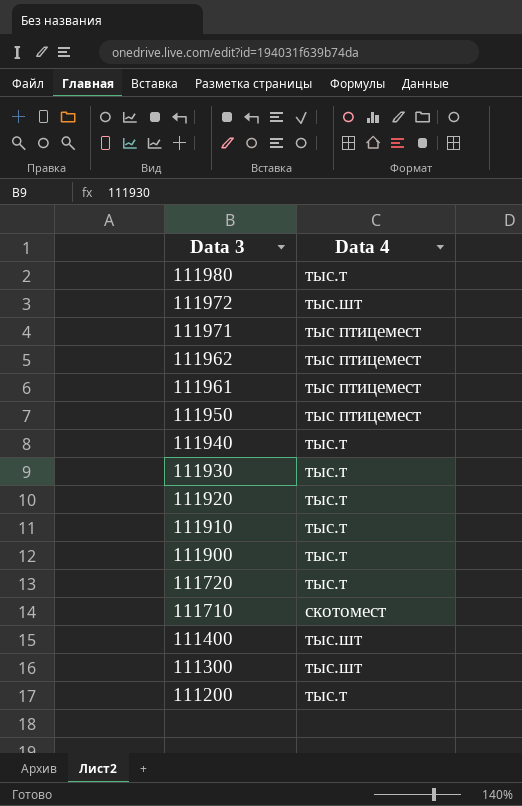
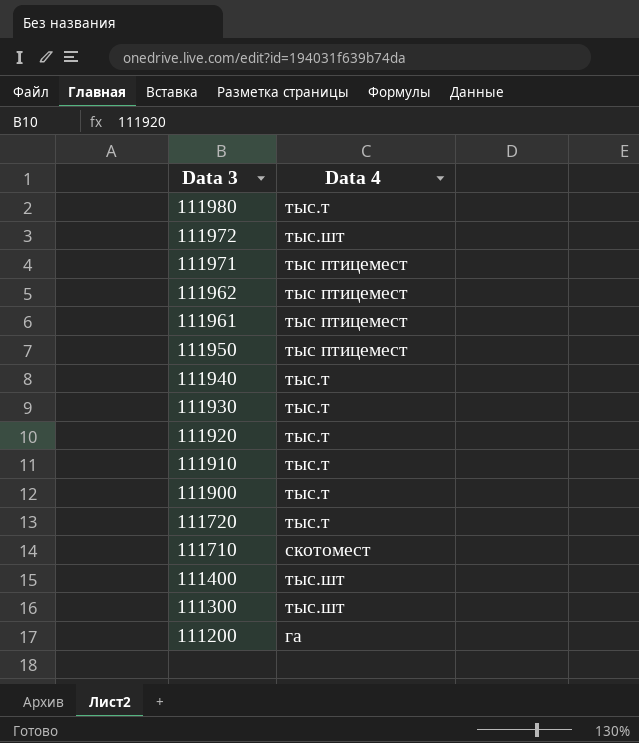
111200 | Data 4: тыс.т -> га

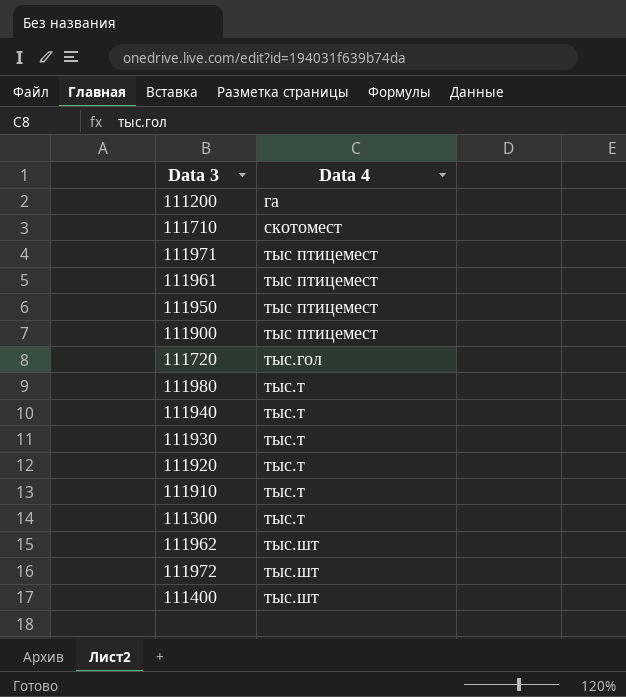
row order: Data 3 descending -> Data 4 ascending
111900 | Data 4: тыс.т -> тыс птицемест
111720 | Data 4: тыс.т -> тыс.гол
111300 | Data 4: тыс.шт -> тыс.т
111962 | Data 4: тыс птицемест -> тыс.шт

